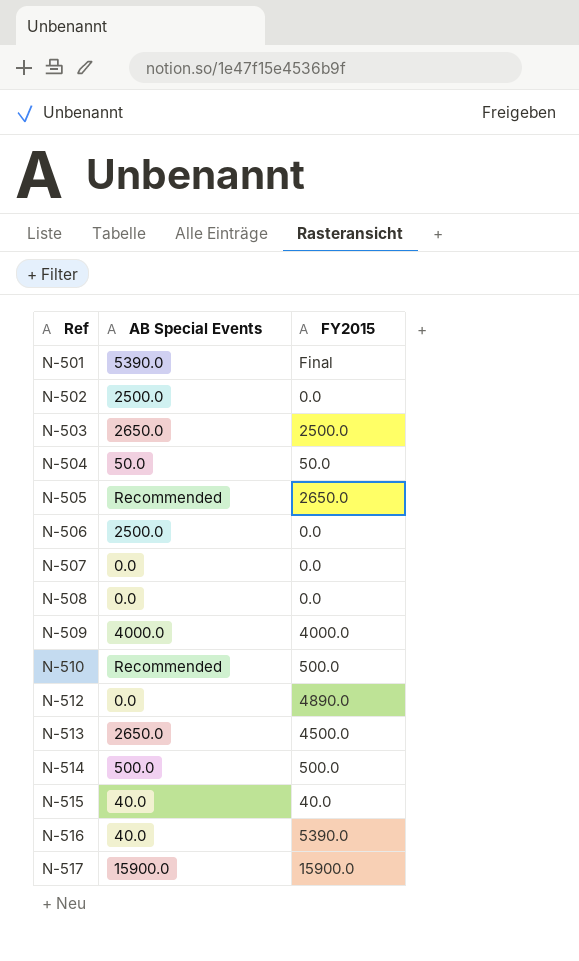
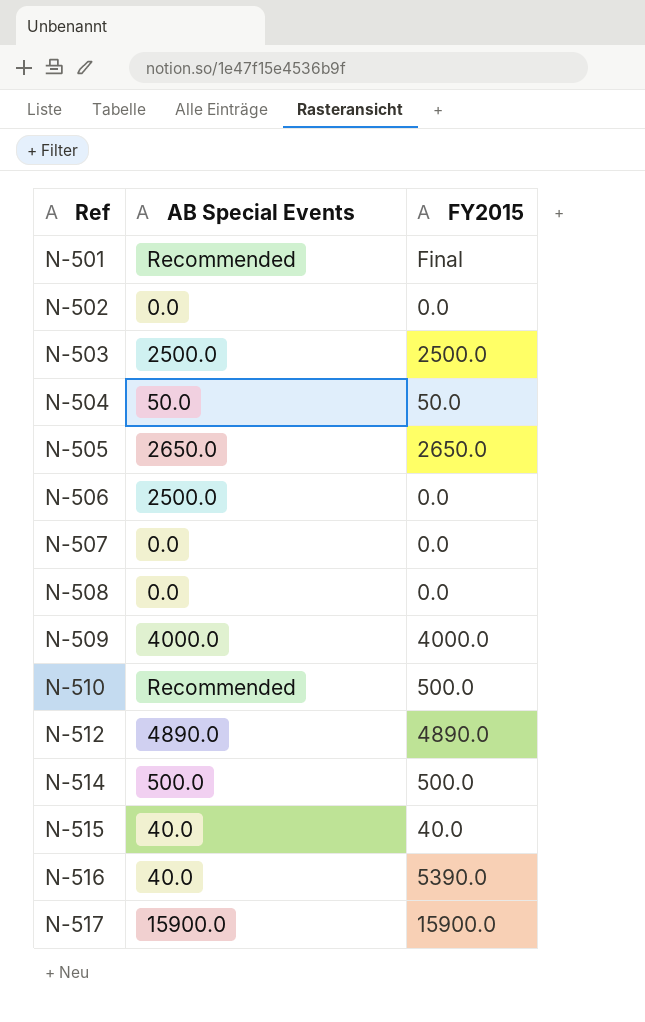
row N-513: 2650.0 | 4500.0 -> none
N-501 | AB Special Events: 5390.0 -> Recommended
N-502 | AB Special Events: 2500.0 -> 0.0
N-503 | AB Special Events: 2650.0 -> 2500.0
N-505 | AB Special Events: Recommended -> 2650.0
N-512 | AB Special Events: 0.0 -> 4890.0

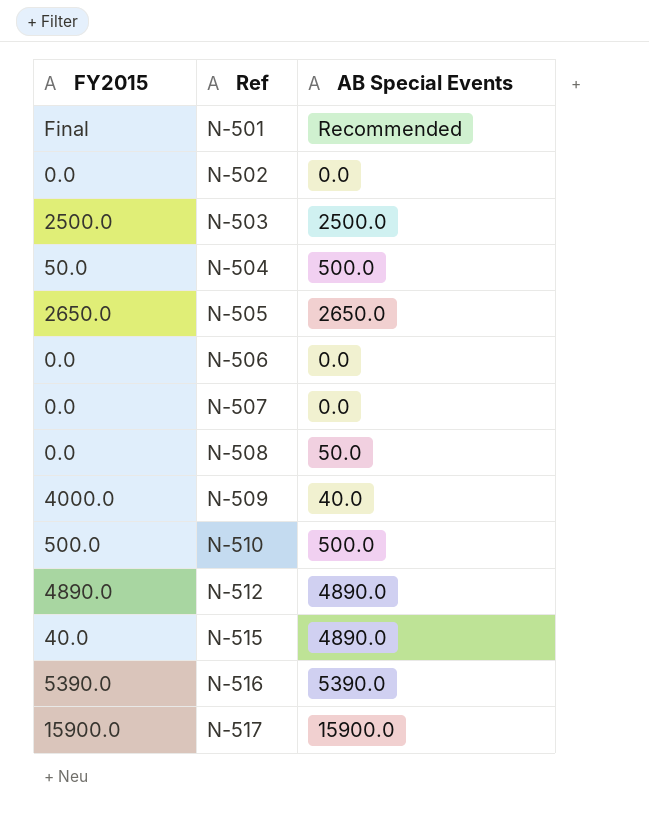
column FY2015 | position: 3 -> 1
row N-514: 500.0 | 500.0 -> none
N-504 | AB Special Events: 50.0 -> 500.0
N-506 | AB Special Events: 2500.0 -> 0.0
N-508 | AB Special Events: 0.0 -> 50.0
N-509 | AB Special Events: 4000.0 -> 40.0
N-510 | AB Special Events: Recommended -> 500.0
N-515 | AB Special Events: 40.0 -> 4890.0
N-516 | AB Special Events: 40.0 -> 5390.0

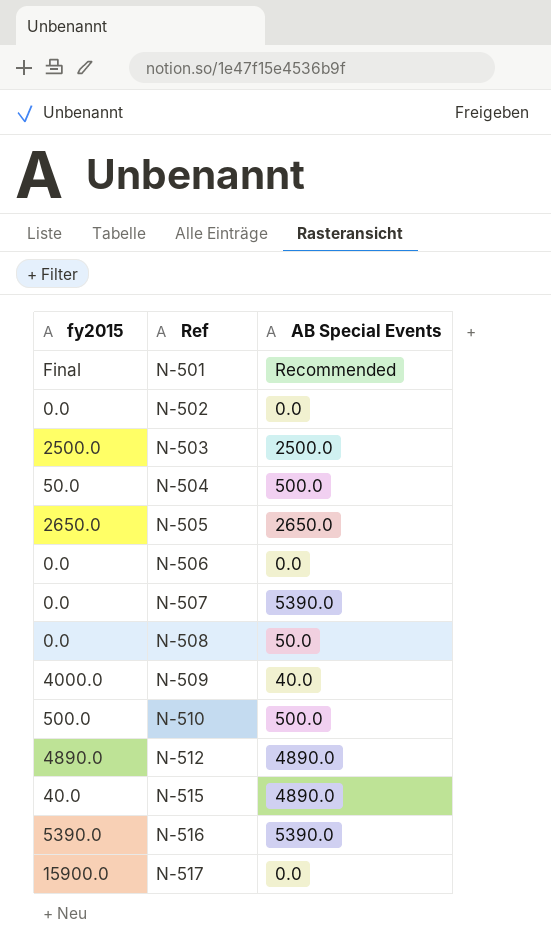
column name: FY2015 -> fy2015
N-507 | AB Special Events: 0.0 -> 5390.0
N-517 | AB Special Events: 15900.0 -> 0.0

